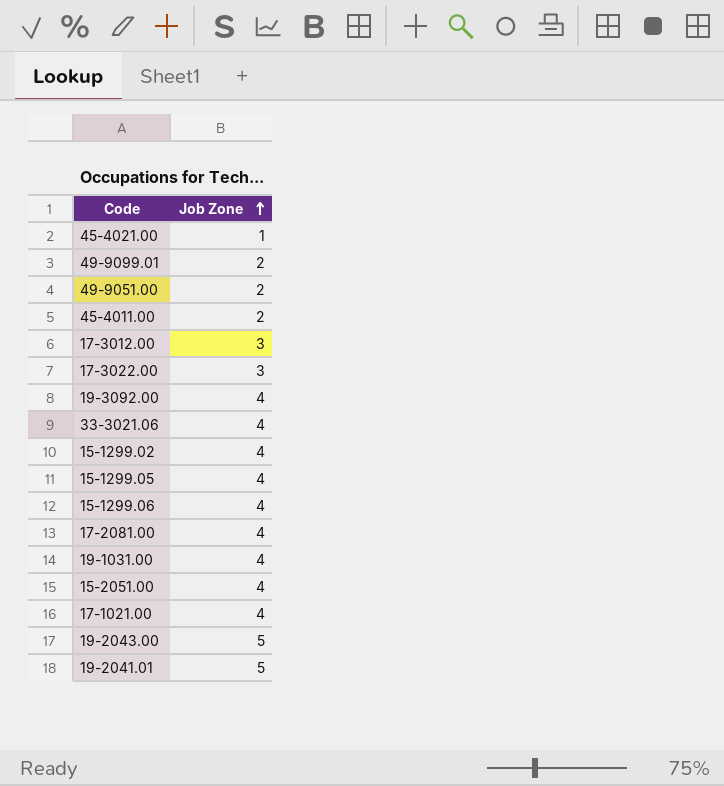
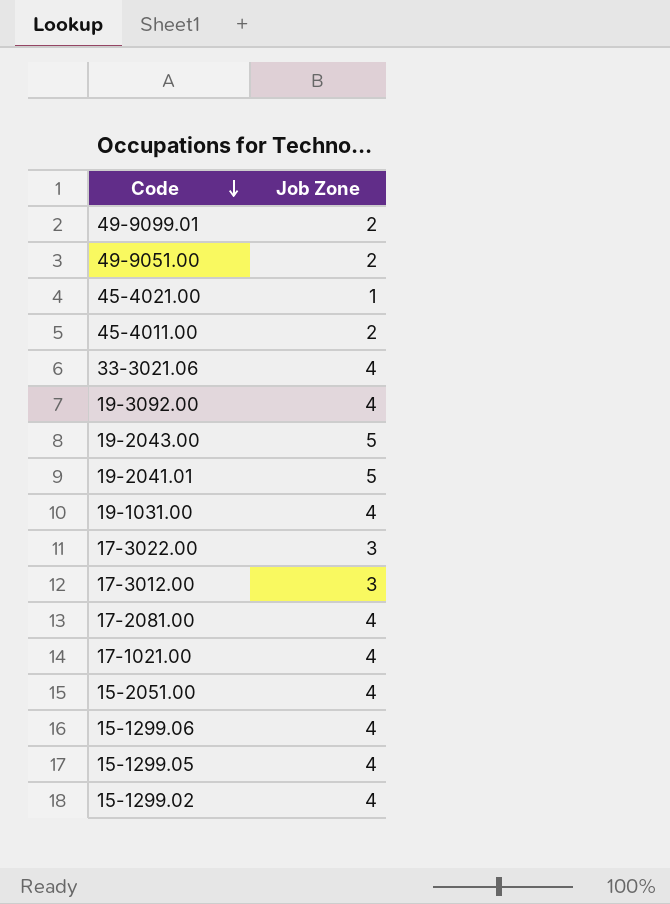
row order: Job Zone ascending -> Code descending

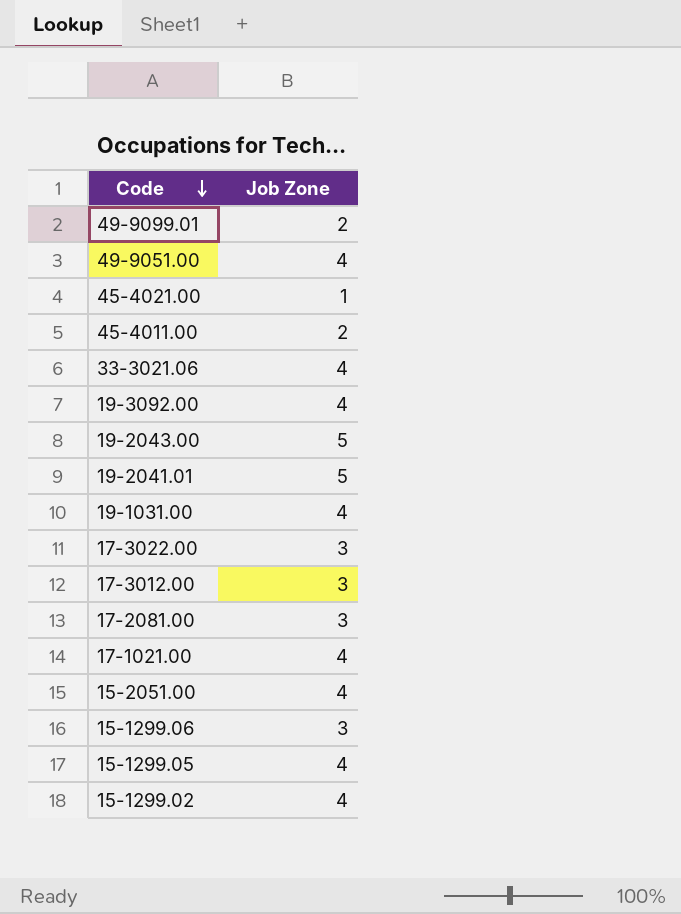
49-9051.00 | Job Zone: 2 -> 4
17-2081.00 | Job Zone: 4 -> 3
15-1299.06 | Job Zone: 4 -> 3

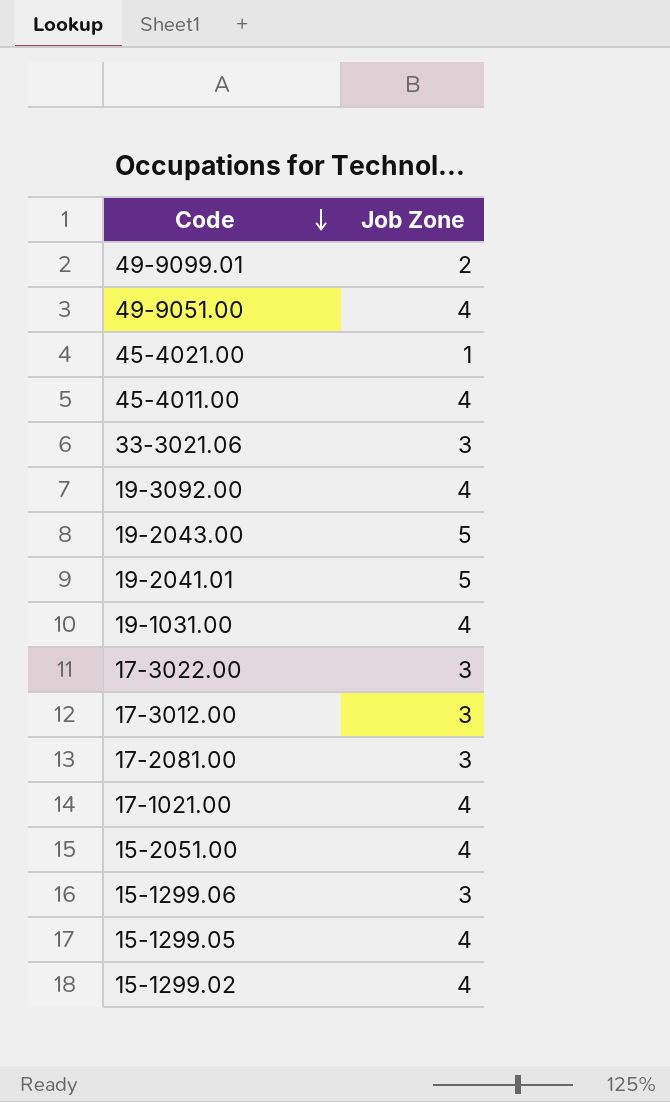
45-4011.00 | Job Zone: 2 -> 4
33-3021.06 | Job Zone: 4 -> 3

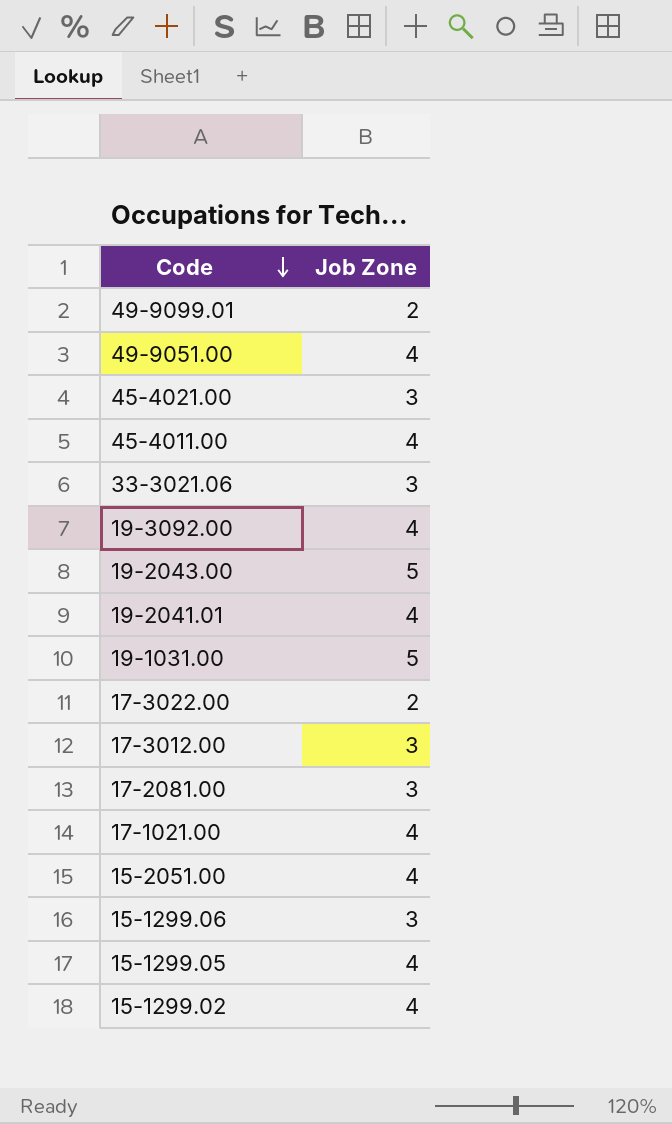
45-4021.00 | Job Zone: 1 -> 3
19-2041.01 | Job Zone: 5 -> 4
19-1031.00 | Job Zone: 4 -> 5
17-3022.00 | Job Zone: 3 -> 2

